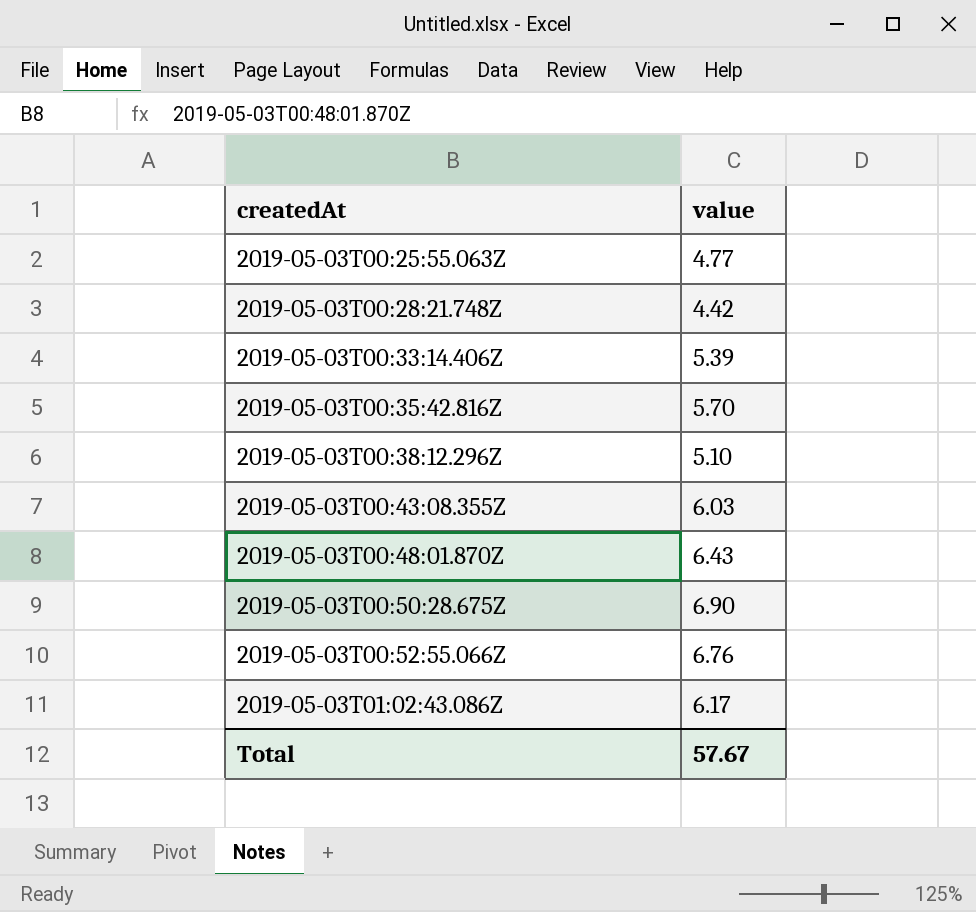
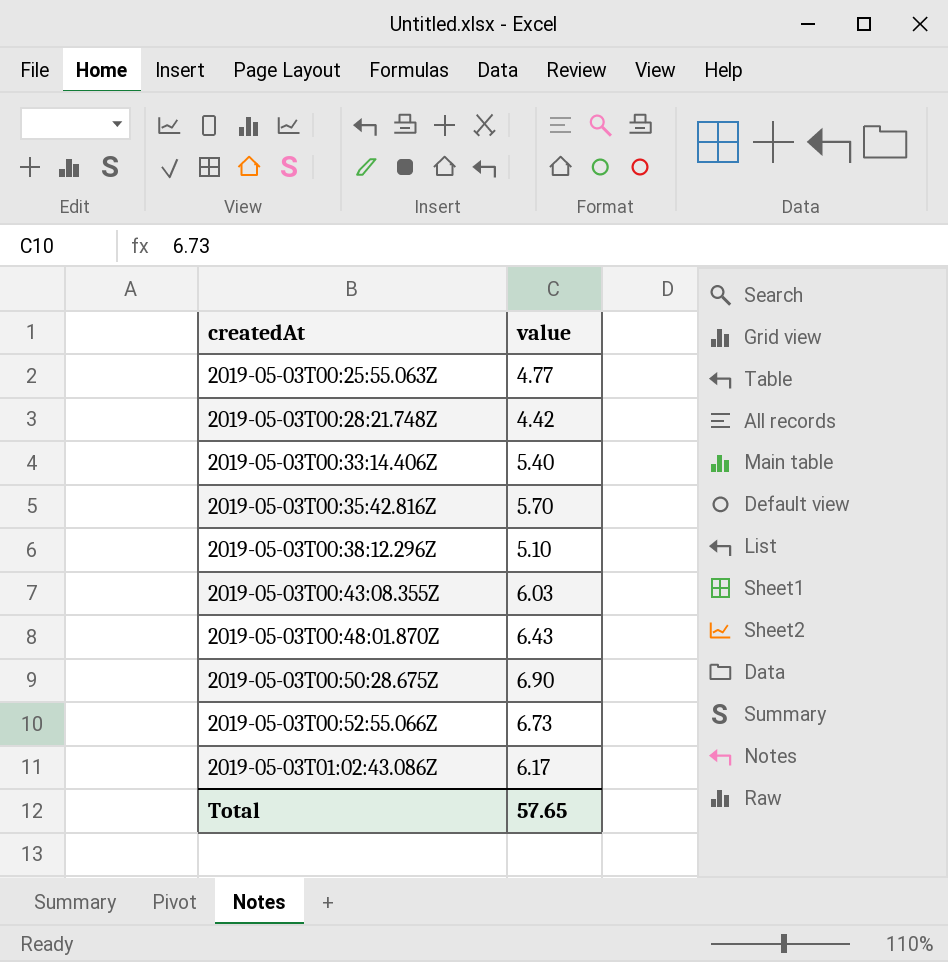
2019-05-03T00:33:14.406Z | value: 5.39 -> 5.40
2019-05-03T00:52:55.066Z | value: 6.76 -> 6.73
Total | value: 57.67 -> 57.65

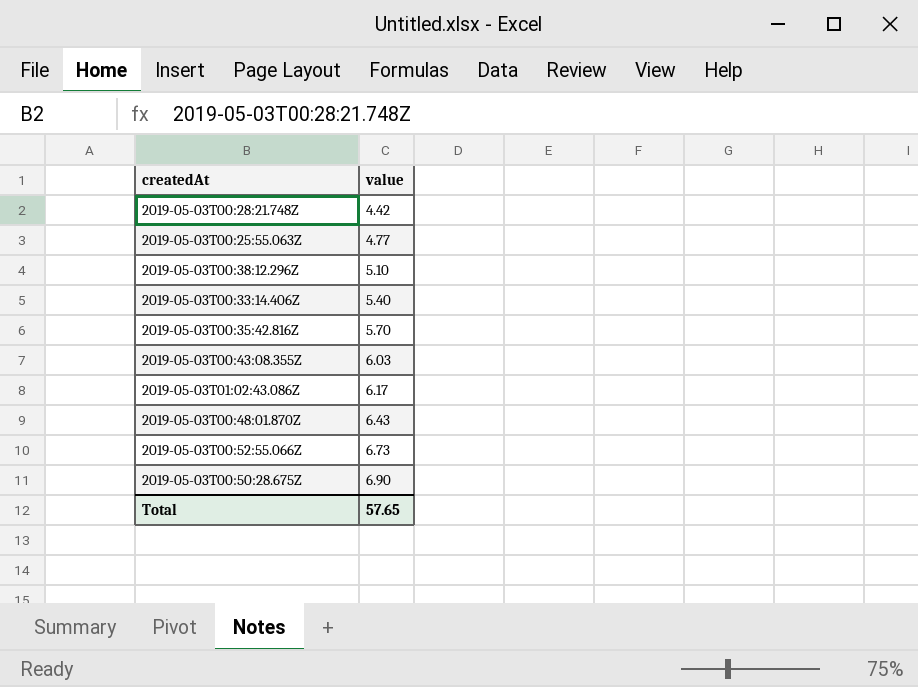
row order: createdAt ascending -> value ascending

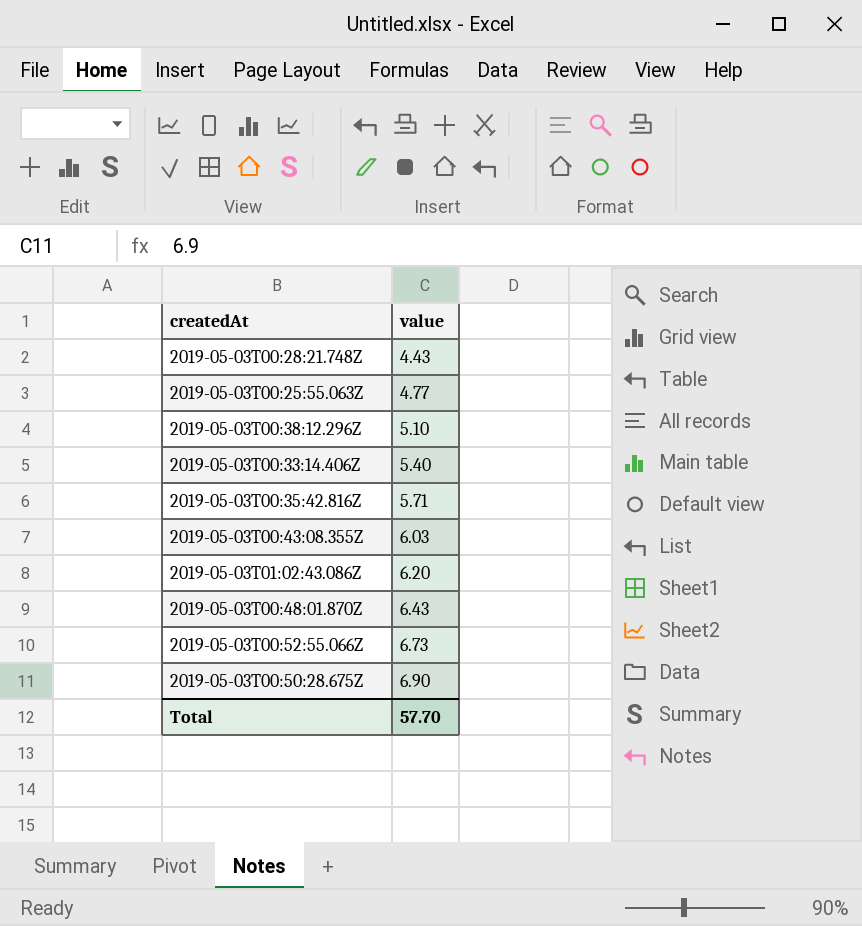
2019-05-03T00:28:21.748Z | value: 4.42 -> 4.43
2019-05-03T00:35:42.816Z | value: 5.70 -> 5.71
2019-05-03T01:02:43.086Z | value: 6.17 -> 6.20
Total | value: 57.65 -> 57.70

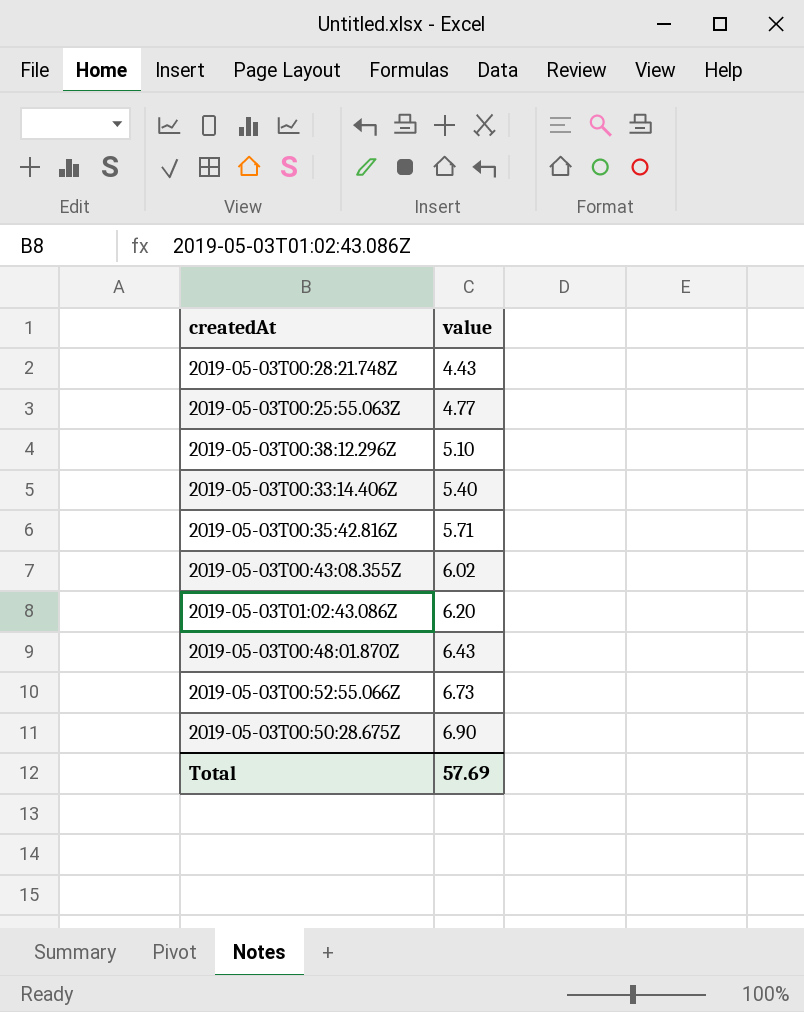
2019-05-03T00:43:08.355Z | value: 6.03 -> 6.02
Total | value: 57.70 -> 57.69

